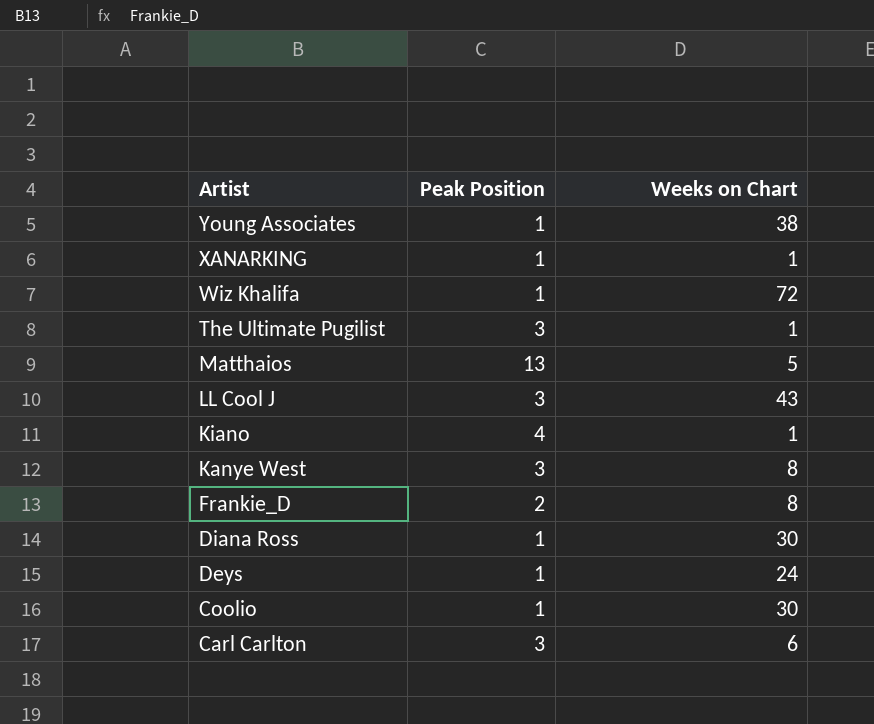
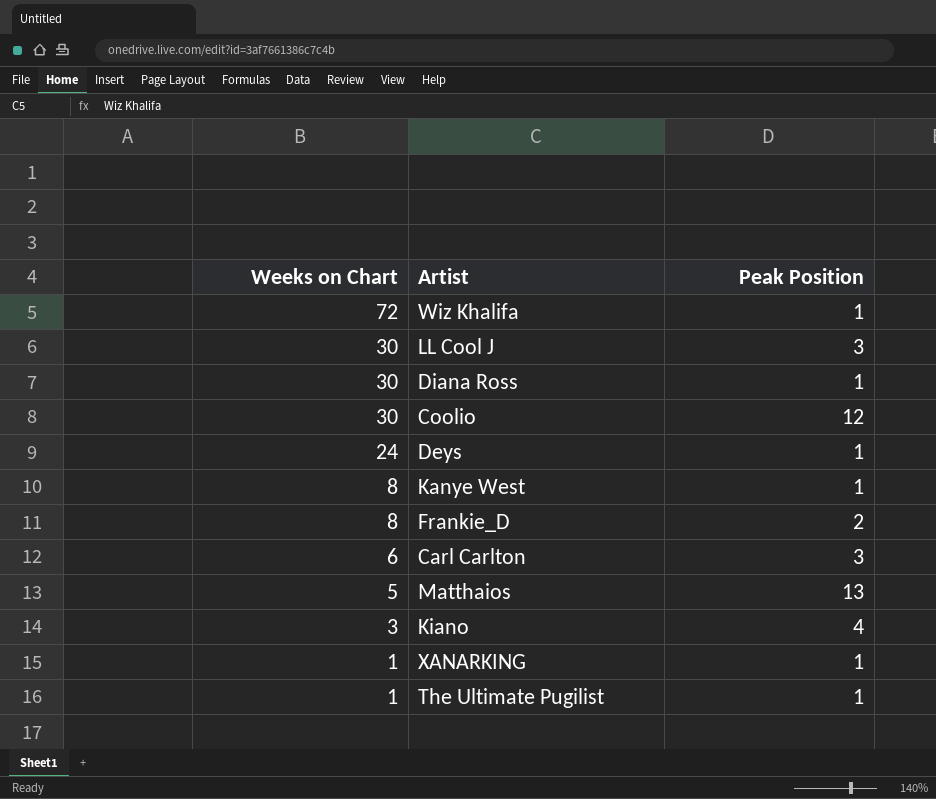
row order: Artist descending -> Weeks on Chart descending
column Weeks on Chart | position: 3 -> 1
row Young Associates: 1 | 38 -> none
LL Cool J | Weeks on Chart: 43 -> 30
Coolio | Peak Position: 1 -> 12
Kanye West | Peak Position: 3 -> 1
Kiano | Weeks on Chart: 1 -> 3
The Ultimate Pugilist | Peak Position: 3 -> 1

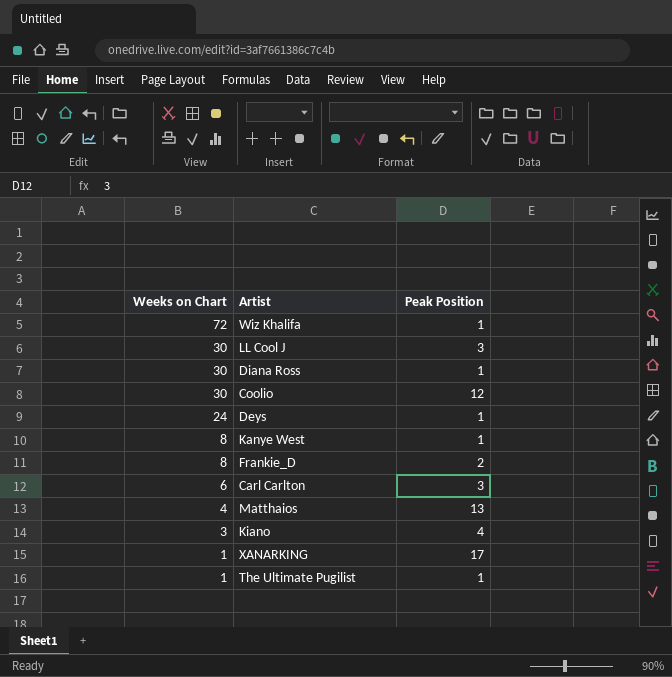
Matthaios | Weeks on Chart: 5 -> 4
XANARKING | Peak Position: 1 -> 17

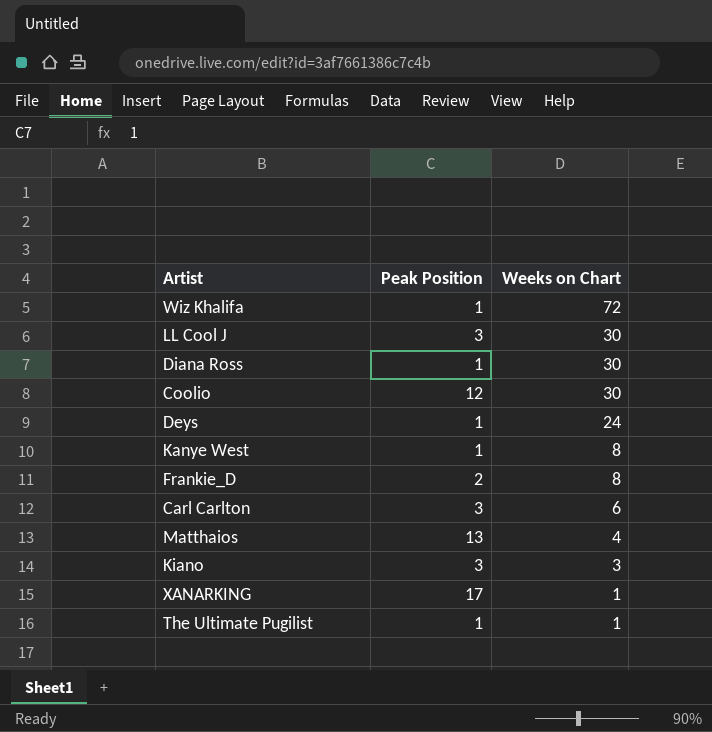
column Weeks on Chart | position: 1 -> 3
Kiano | Peak Position: 4 -> 3

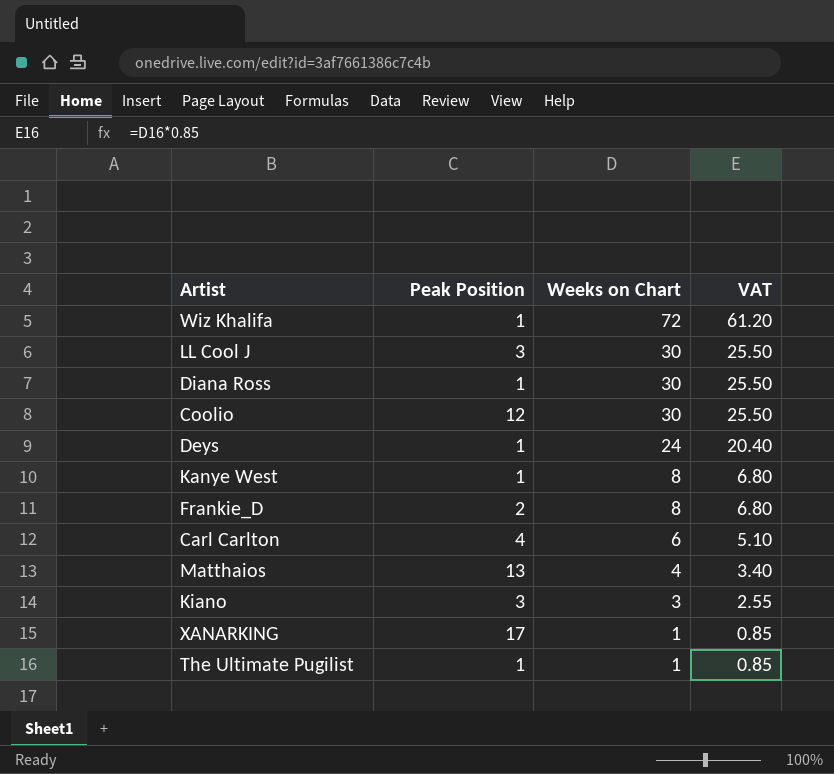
column VAT | formula: none -> [Weeks on Chart] * 0.85
Carl Carlton | Peak Position: 3 -> 4

